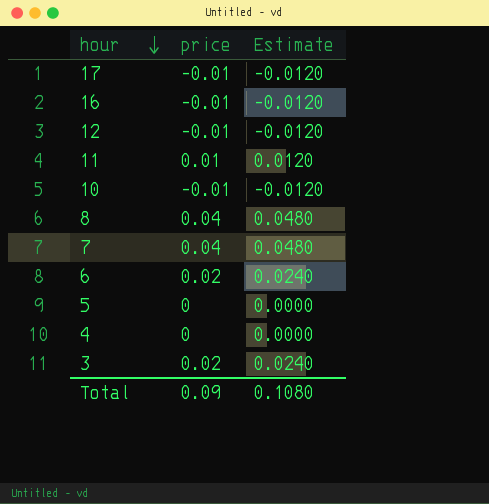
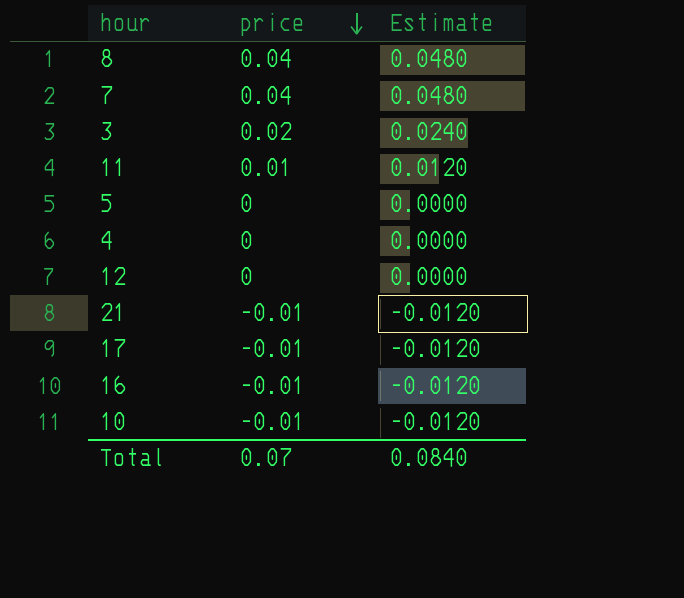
row order: hour descending -> price descending
row 6: 0.02 | 0.0240 -> none
12 | price: -0.01 -> 0
12 | Estimate: -0.0120 -> 0.0000
row 21: none -> -0.01 | -0.0120
Total | price: 0.09 -> 0.07
Total | Estimate: 0.1080 -> 0.0840

